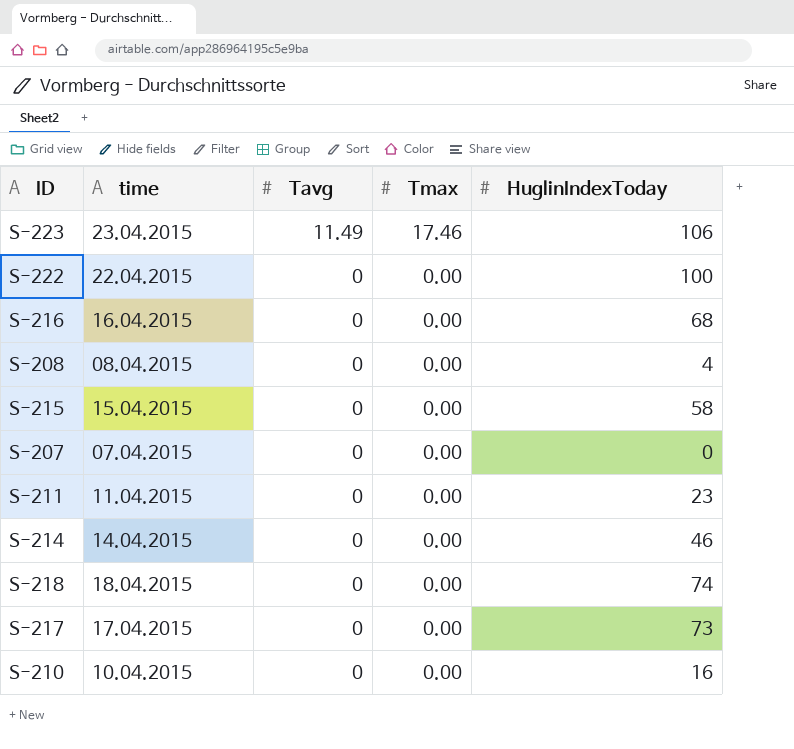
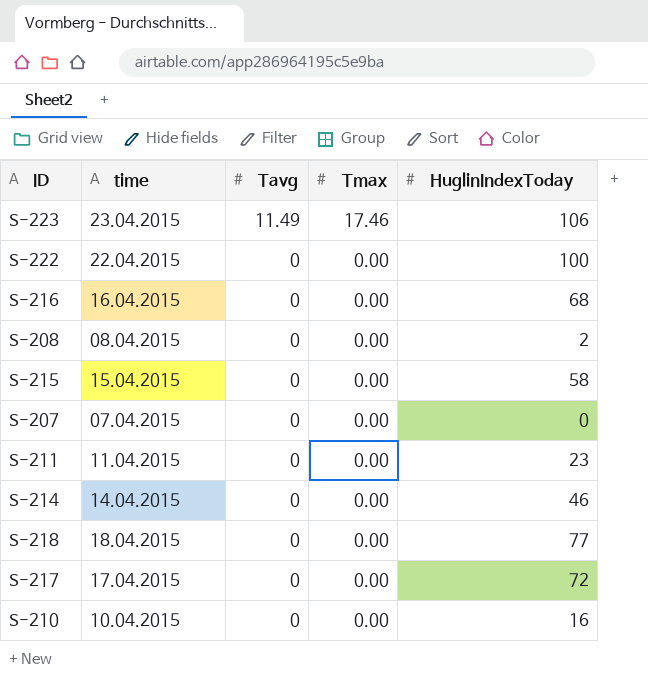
S-208 | HuglinIndexToday: 4 -> 2
S-218 | HuglinIndexToday: 74 -> 77
S-217 | HuglinIndexToday: 73 -> 72

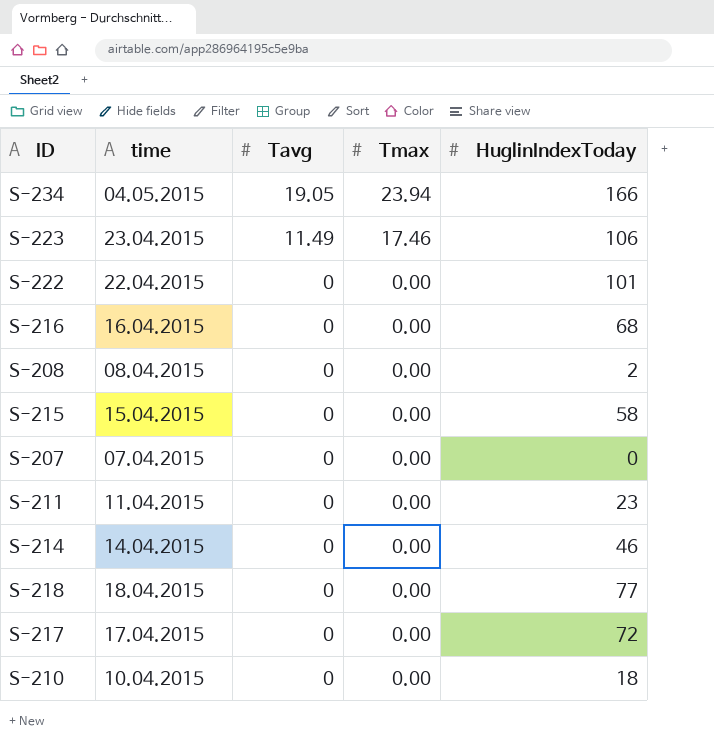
row S-234: none -> 04.05.2015 | 19.05 | 23.94 | 166
S-222 | HuglinIndexToday: 100 -> 101
S-210 | HuglinIndexToday: 16 -> 18

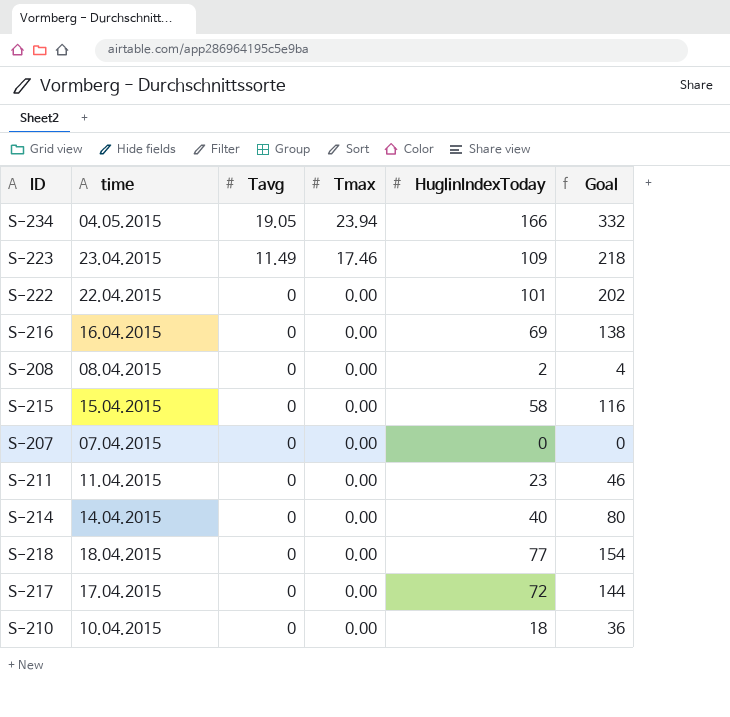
column Goal | formula: none -> [HuglinIndexToday] * 2
S-223 | HuglinIndexToday: 106 -> 109
S-216 | HuglinIndexToday: 68 -> 69
S-214 | HuglinIndexToday: 46 -> 40

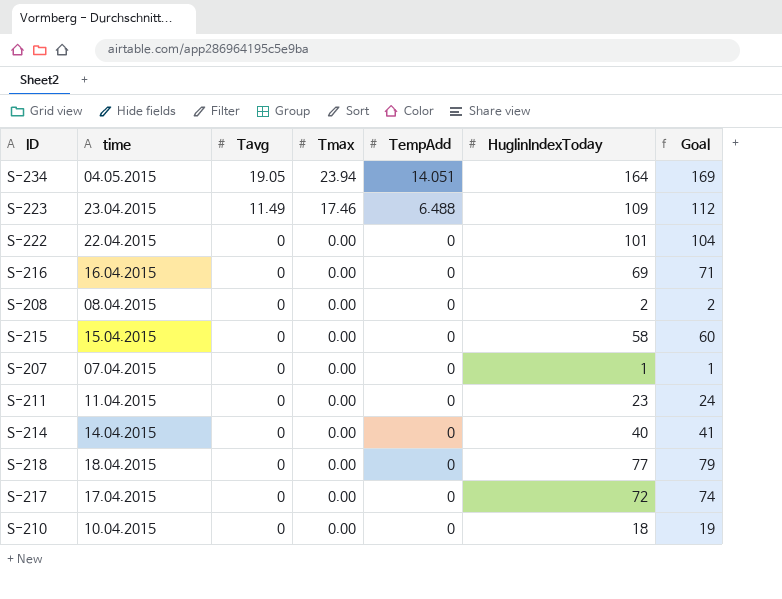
column TempAdd | position: none -> 5
column Goal | formula: [HuglinIndexToday] * 2 -> [HuglinIndexToday] * 1.03
S-234 | HuglinIndexToday: 166 -> 164
S-207 | HuglinIndexToday: 0 -> 1

